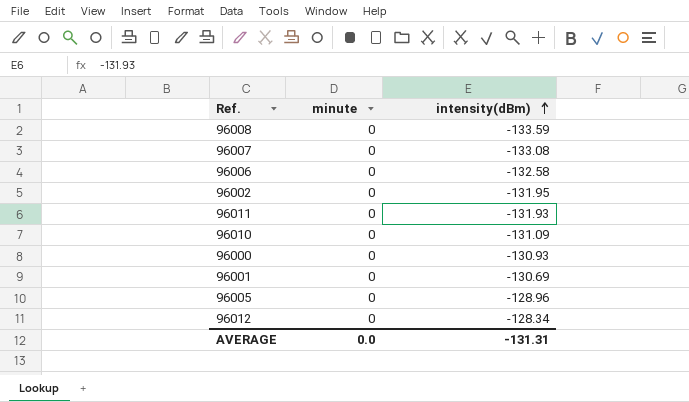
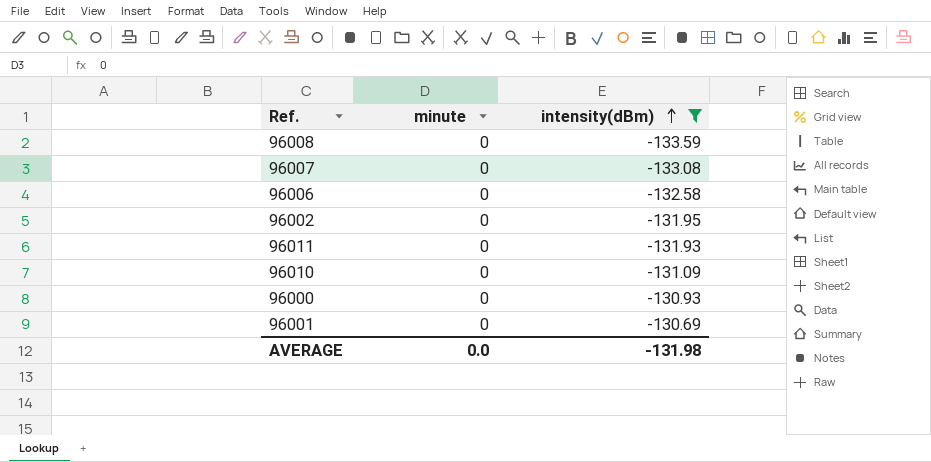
filter: none -> intensity(dBm) <= -130.69
AVERAGE | intensity(dBm): -131.31 -> -131.98

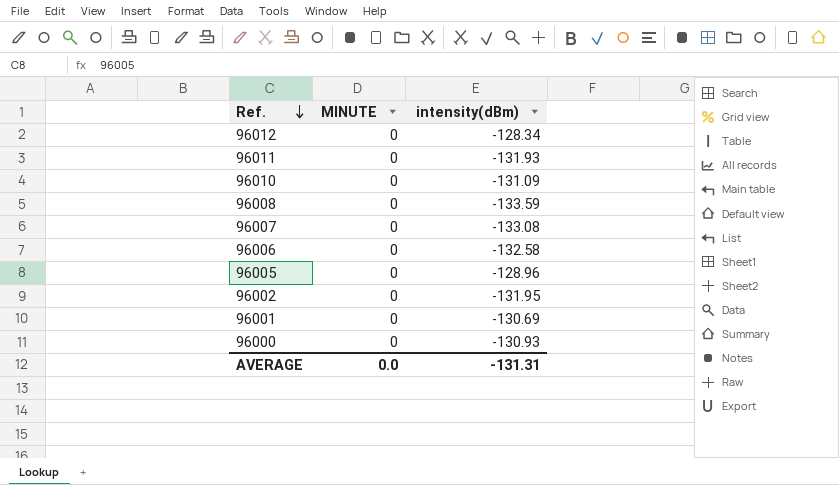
filter: intensity(dBm) <= -130.69 -> none
row order: intensity(dBm) ascending -> Ref. descending
column name: minute -> MINUTE
AVERAGE | intensity(dBm): -131.98 -> -131.31

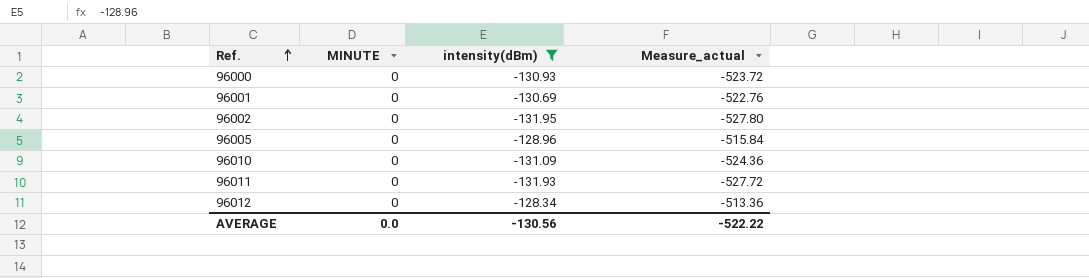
filter: none -> intensity(dBm) >= -131.95
row order: Ref. descending -> Ref. ascending
column Measure_actual | formula: none -> [intensity(dBm)] * 4
AVERAGE | intensity(dBm): -131.31 -> -130.56

